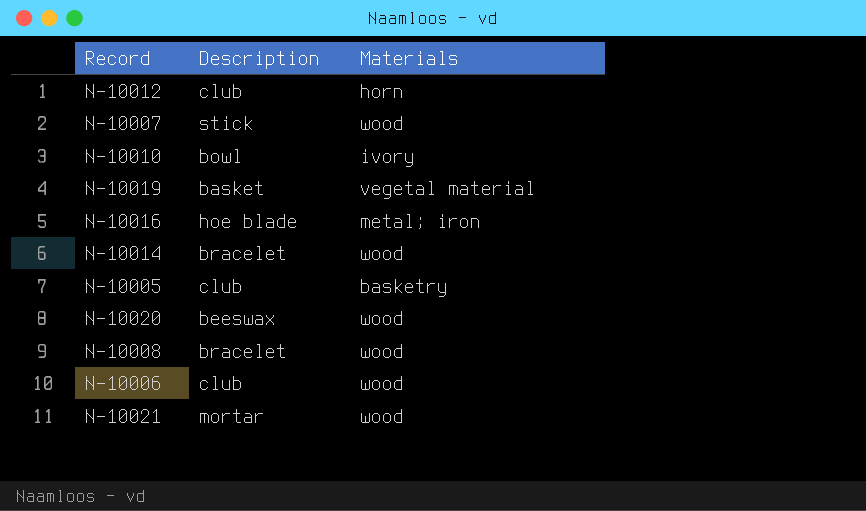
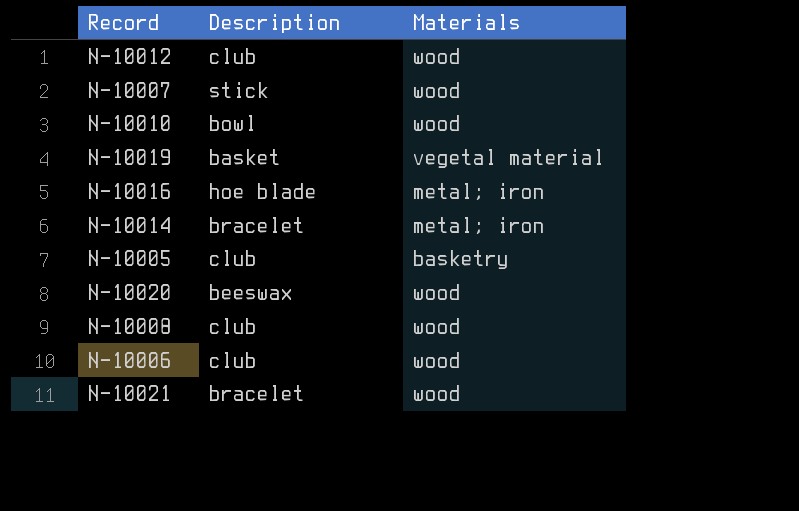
N-10012 | Materials: horn -> wood
N-10010 | Materials: ivory -> wood
N-10014 | Materials: wood -> metal; iron
N-10008 | Description: bracelet -> club
N-10021 | Description: mortar -> bracelet

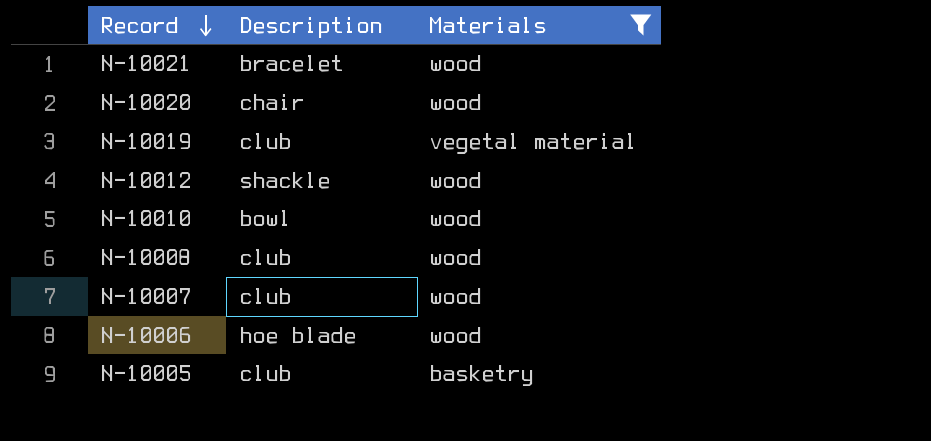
filter: none -> Materials != metal; iron
row order: none -> Record descending
N-10020 | Description: beeswax -> chair
N-10019 | Description: basket -> club
N-10012 | Description: club -> shackle
N-10007 | Description: stick -> club
N-10006 | Description: club -> hoe blade

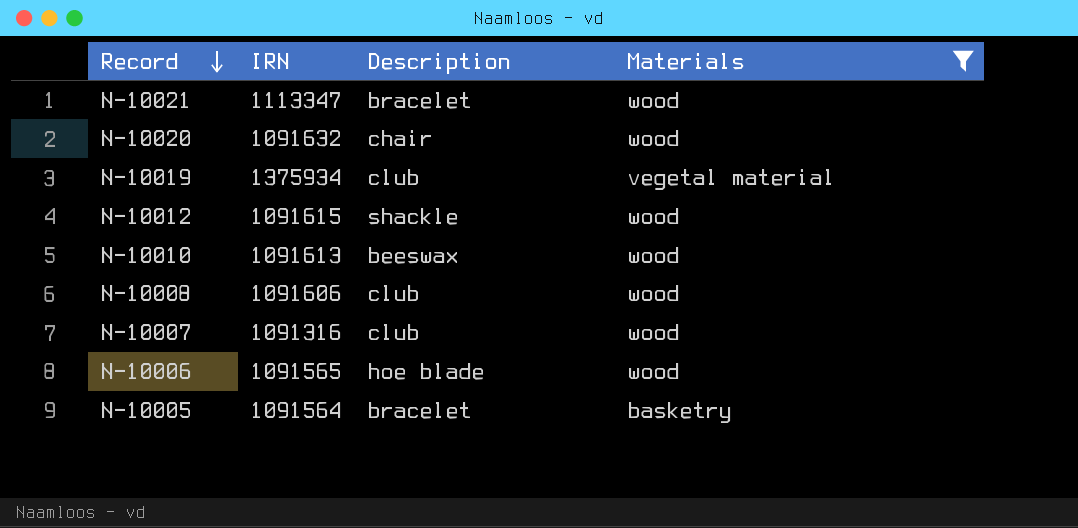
column IRN | position: none -> 2
N-10010 | Description: bowl -> beeswax
N-10005 | Description: club -> bracelet

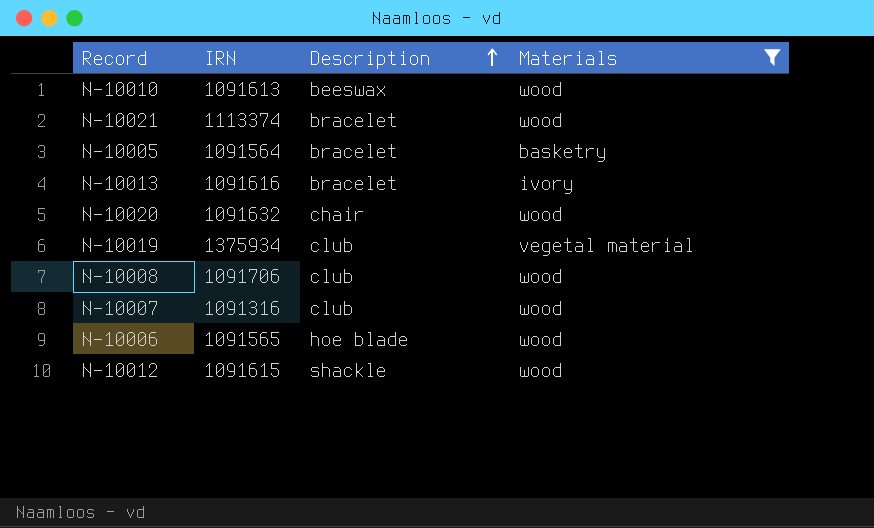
row order: Record descending -> Description ascending
N-10021 | IRN: 1113347 -> 1113374
row N-10013: none -> 1091616 | bracelet | ivory
N-10008 | IRN: 1091606 -> 1091706

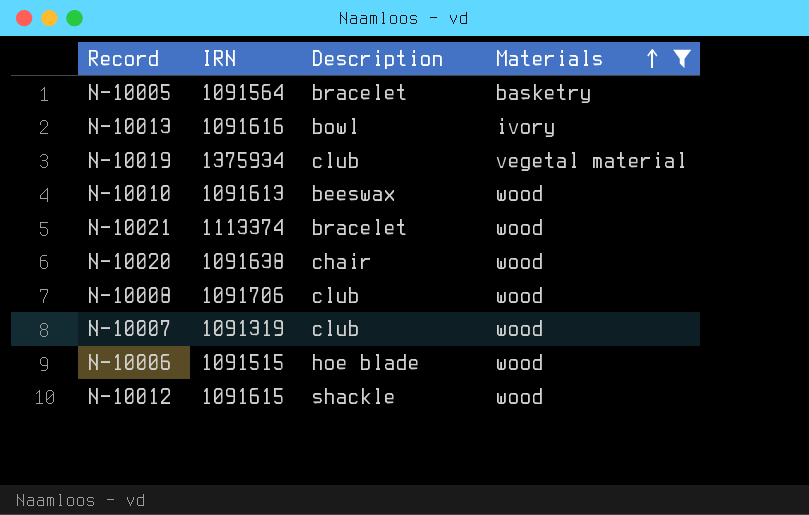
row order: Description ascending -> Materials ascending
N-10013 | Description: bracelet -> bowl
N-10020 | IRN: 1091632 -> 1091638
N-10007 | IRN: 1091316 -> 1091319
N-10006 | IRN: 1091565 -> 1091515

